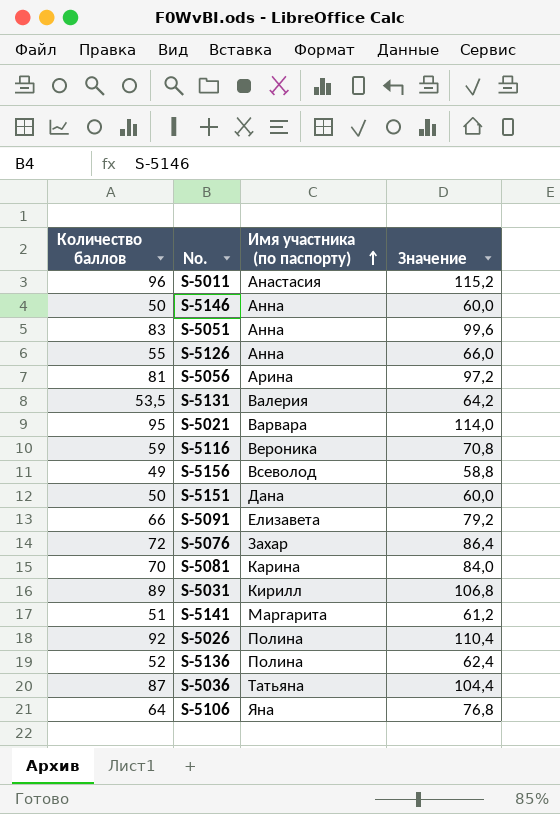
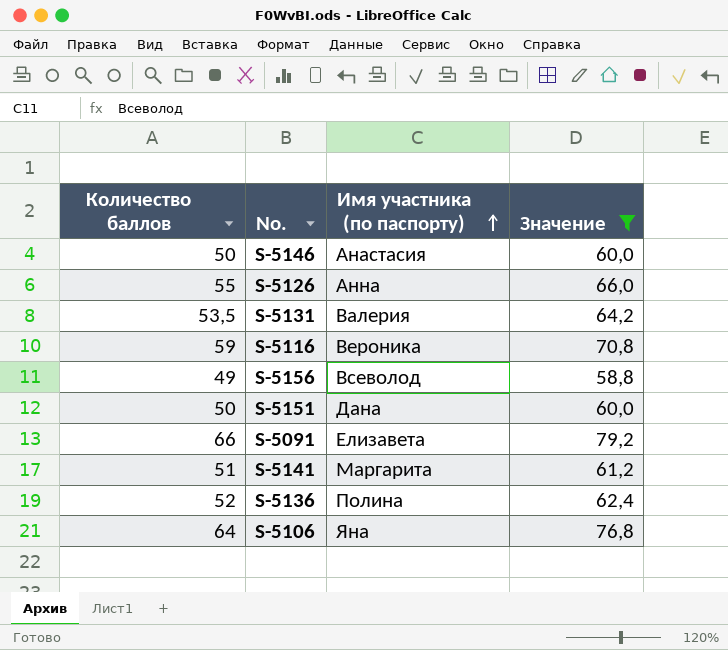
filter: none -> Значение <= 79,2
S-5146 | Имя участника (по паспорту): Анна -> Анастасия

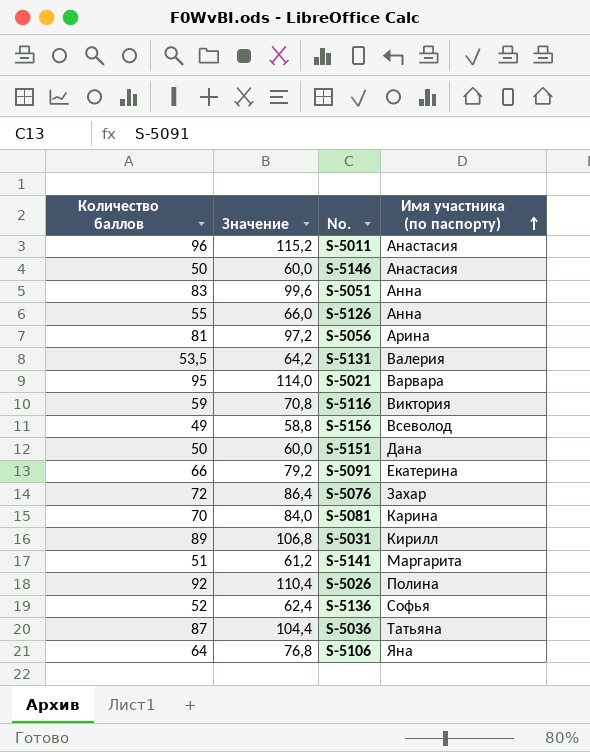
filter: Значение <= 79,2 -> none
column Значение | position: 4 -> 2
S-5116 | Имя участника (по паспорту): Вероника -> Виктория
S-5091 | Имя участника (по паспорту): Елизавета -> Екатерина
S-5136 | Имя участника (по паспорту): Полина -> Софья

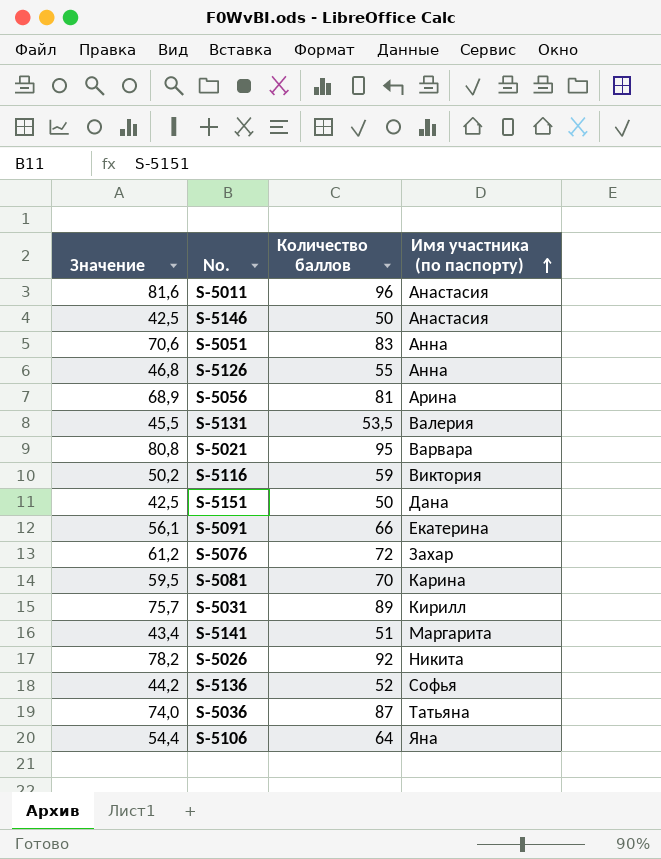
column Значение | formula: [Количество баллов] * 1,2 -> [Количество баллов] * 0,85
column Количество баллов | position: 1 -> 3
row S-5156: 49 | 58,8 | Всеволод -> none
S-5026 | Имя участника (по паспорту): Полина -> Никита

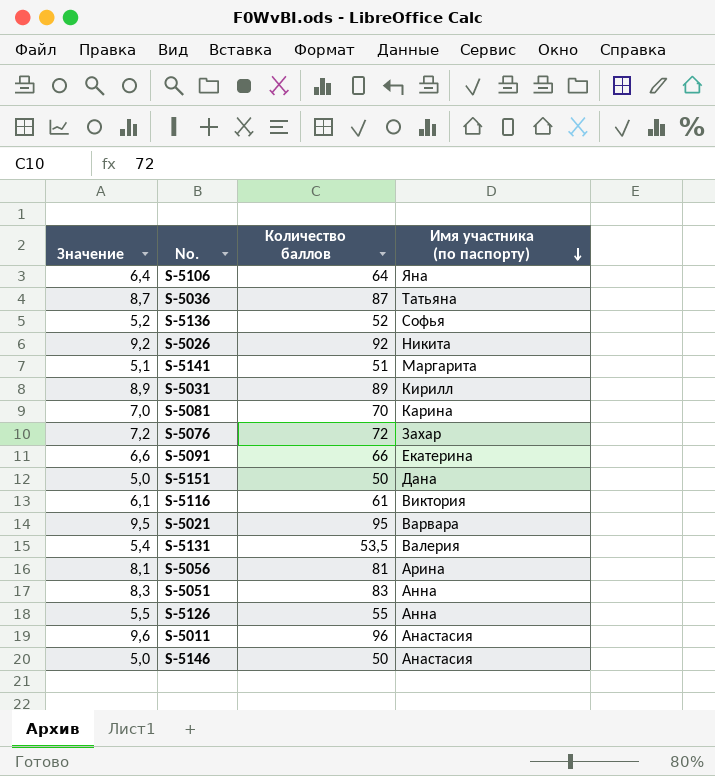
row order: Имя участника (по паспорту) ascending -> Имя участника (по паспорту) descending
column Значение | formula: [Количество баллов] * 0,85 -> [Количество баллов] * 0,1
S-5116 | Количество баллов: 59 -> 61

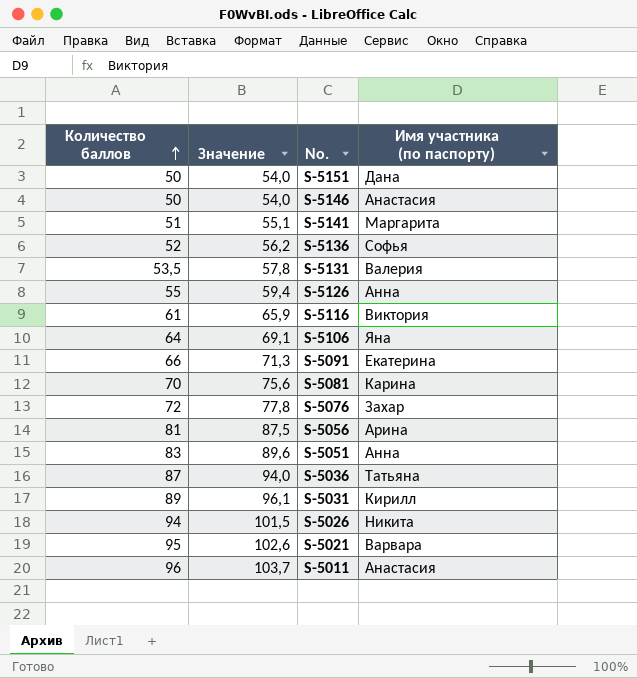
row order: Имя участника (по паспорту) descending -> Количество баллов ascending
column Количество баллов | position: 3 -> 1
column Значение | formula: [Количество баллов] * 0,1 -> [Количество баллов] * 1,08
S-5026 | Количество баллов: 92 -> 94

